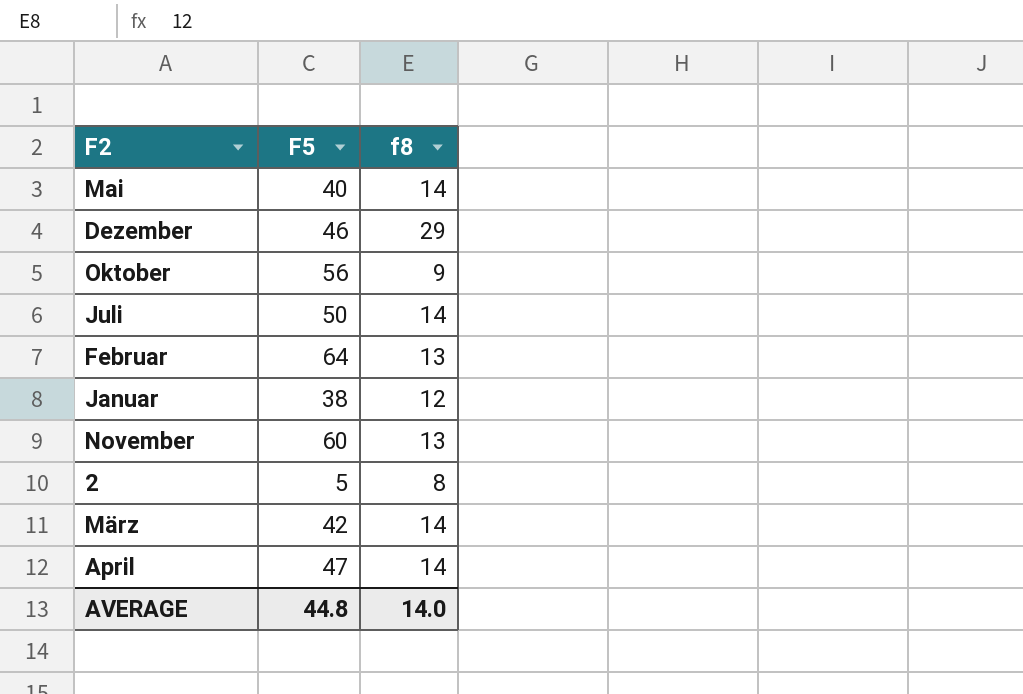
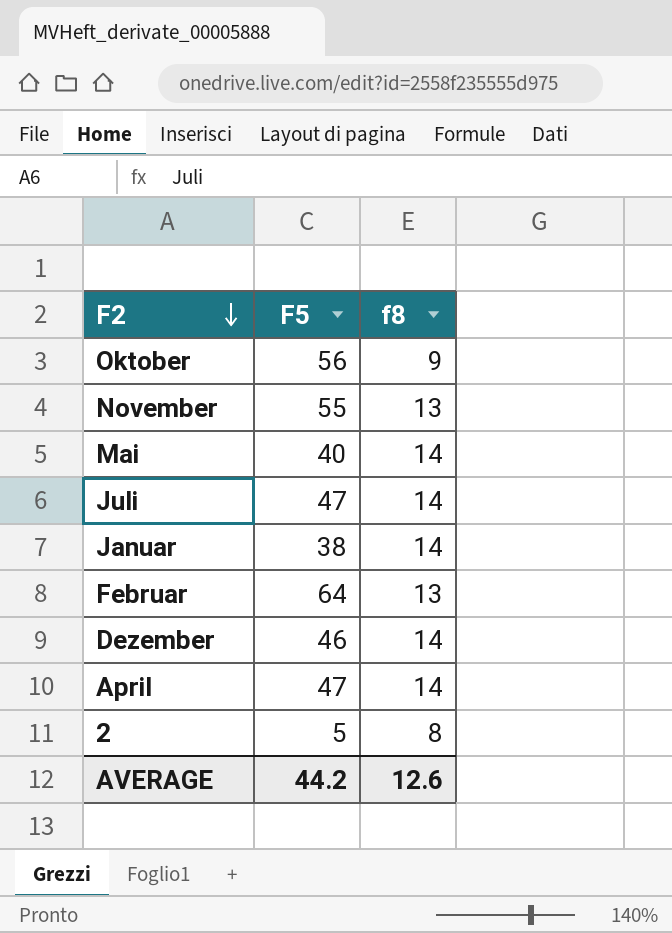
row order: none -> F2 descending
row März: 42 | 14 -> none
November | F5: 60 -> 55
Juli | F5: 50 -> 47
Januar | f8: 12 -> 14
Dezember | f8: 29 -> 14
AVERAGE | F5: 44.8 -> 44.2
AVERAGE | f8: 14.0 -> 12.6

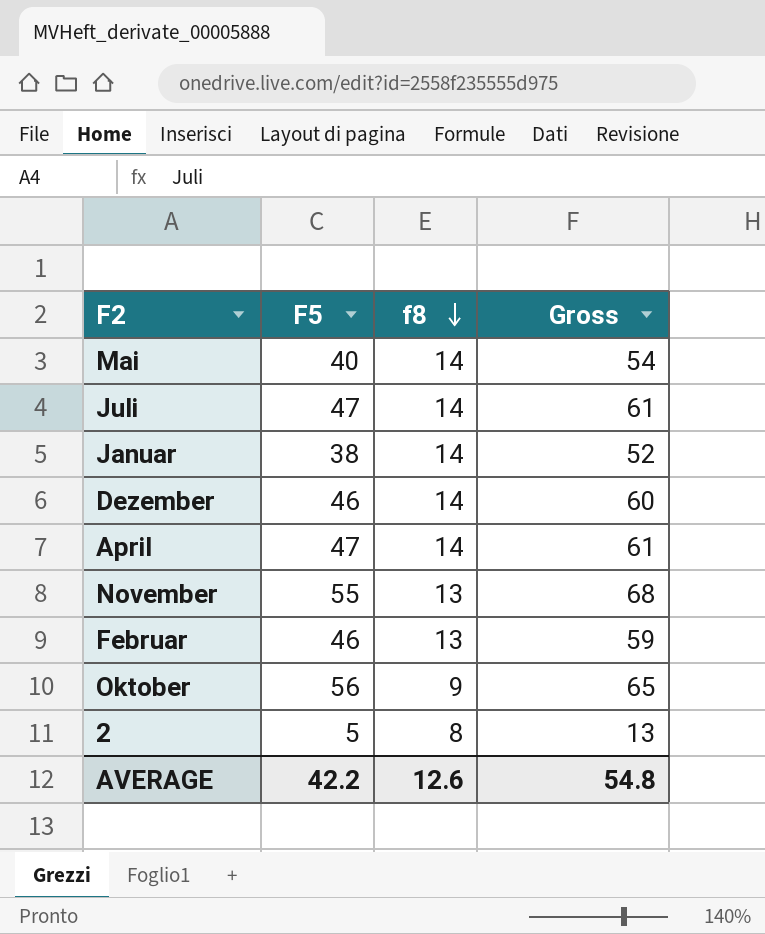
row order: F2 descending -> f8 descending
column Gross | formula: none -> [F5] + [f8]
Februar | F5: 64 -> 46
AVERAGE | F5: 44.2 -> 42.2

